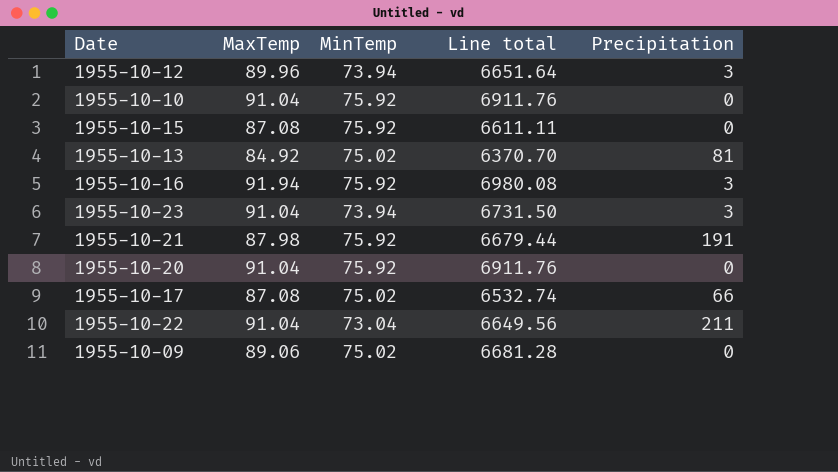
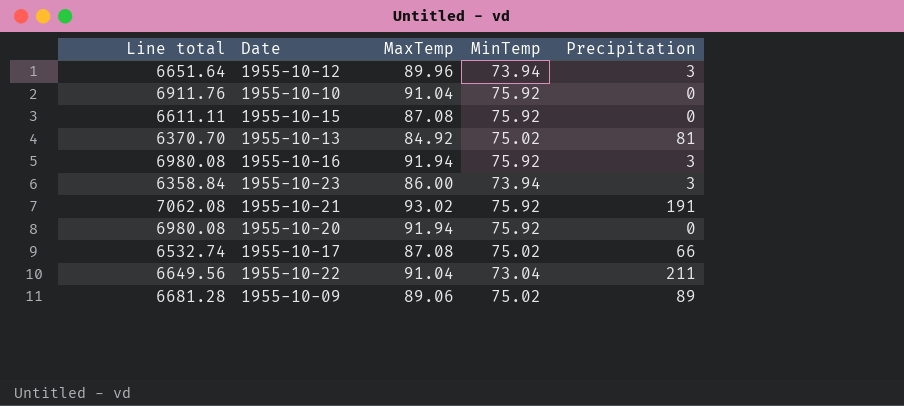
column Line total | position: 4 -> 1
1955-10-23 | Line total: 6731.50 -> 6358.84
1955-10-23 | MaxTemp: 91.04 -> 86.00
1955-10-21 | Line total: 6679.44 -> 7062.08
1955-10-21 | MaxTemp: 87.98 -> 93.02
1955-10-20 | Line total: 6911.76 -> 6980.08
1955-10-20 | MaxTemp: 91.04 -> 91.94
1955-10-09 | Precipitation: 0 -> 89

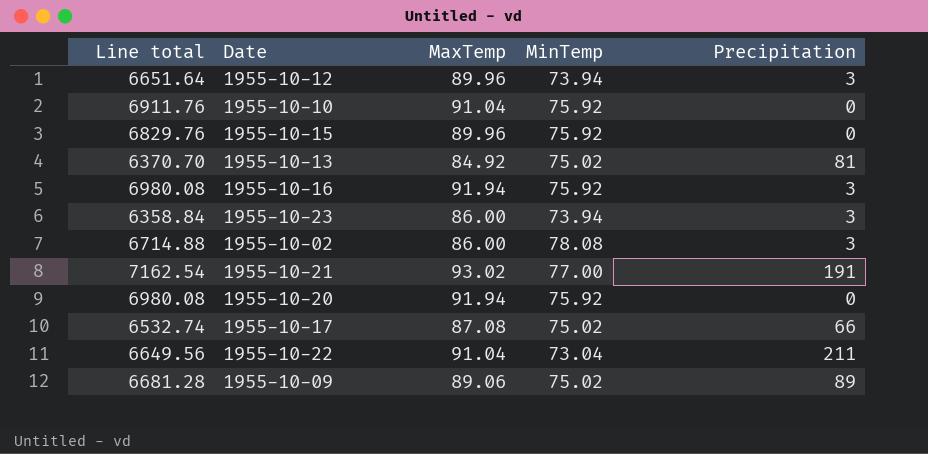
1955-10-15 | Line total: 6611.11 -> 6829.76
1955-10-15 | MaxTemp: 87.08 -> 89.96
row 1955-10-02: none -> 6714.88 | 86.00 | 78.08 | 3
1955-10-21 | Line total: 7062.08 -> 7162.54
1955-10-21 | MinTemp: 75.92 -> 77.00

